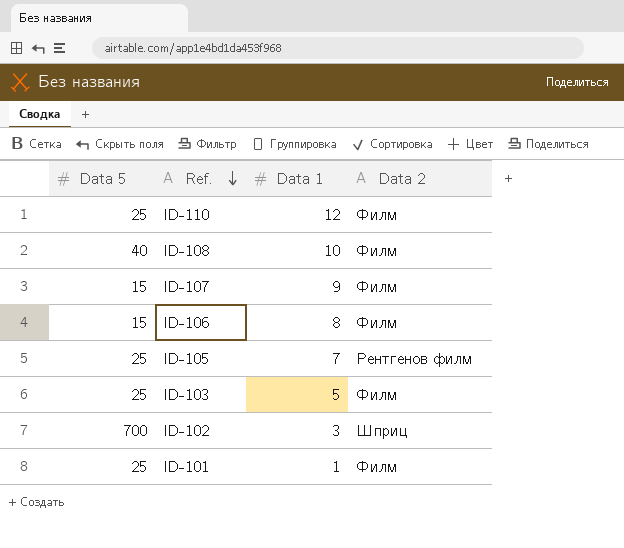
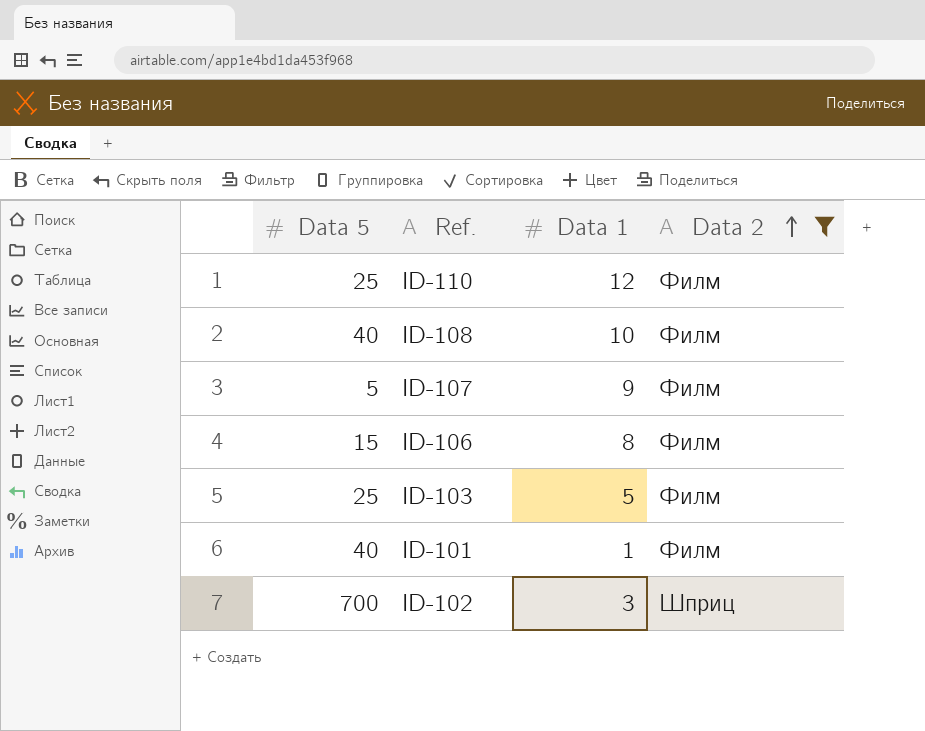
filter: none -> Data 2 != Рентгенов филм
row order: Ref. descending -> Data 2 ascending
ID-107 | Data 5: 15 -> 5
ID-101 | Data 5: 25 -> 40

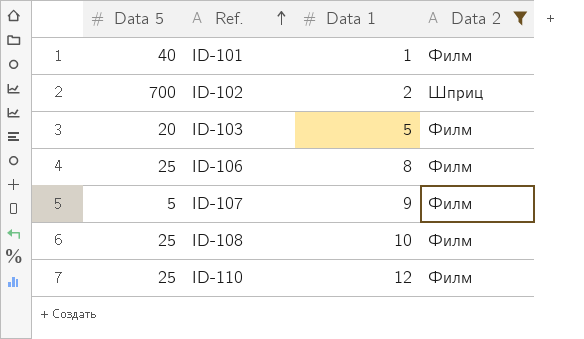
row order: Data 2 ascending -> Ref. ascending
ID-102 | Data 1: 3 -> 2
ID-103 | Data 5: 25 -> 20
ID-106 | Data 5: 15 -> 25
ID-108 | Data 5: 40 -> 25

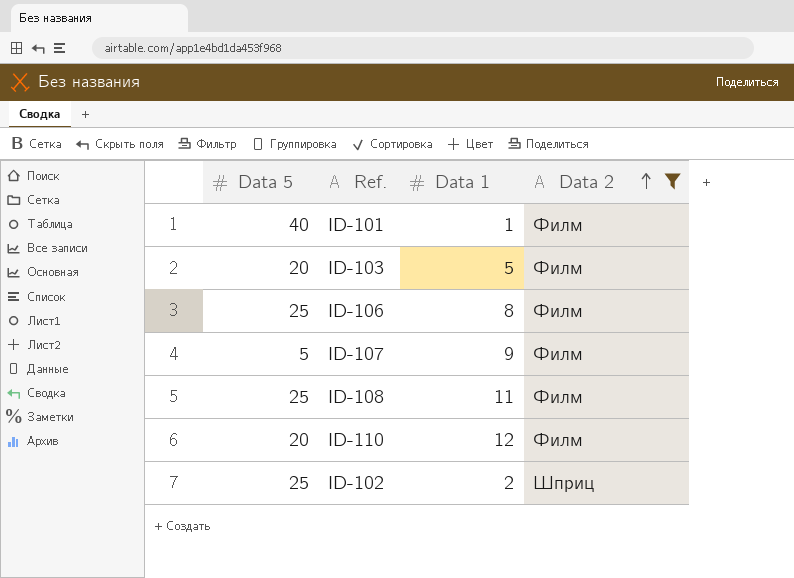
row order: Ref. ascending -> Data 2 ascending
ID-108 | Data 1: 10 -> 11
ID-110 | Data 5: 25 -> 20
ID-102 | Data 5: 700 -> 25

